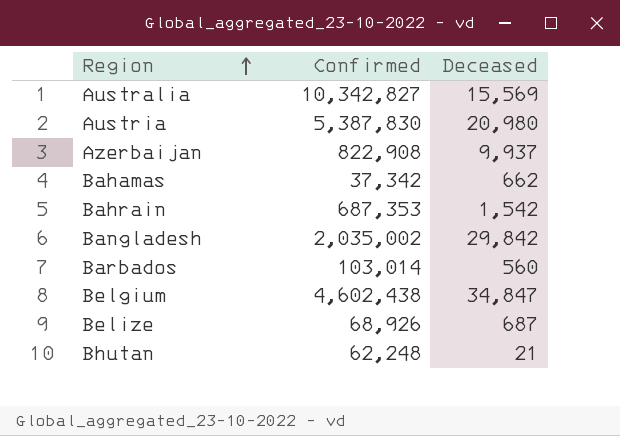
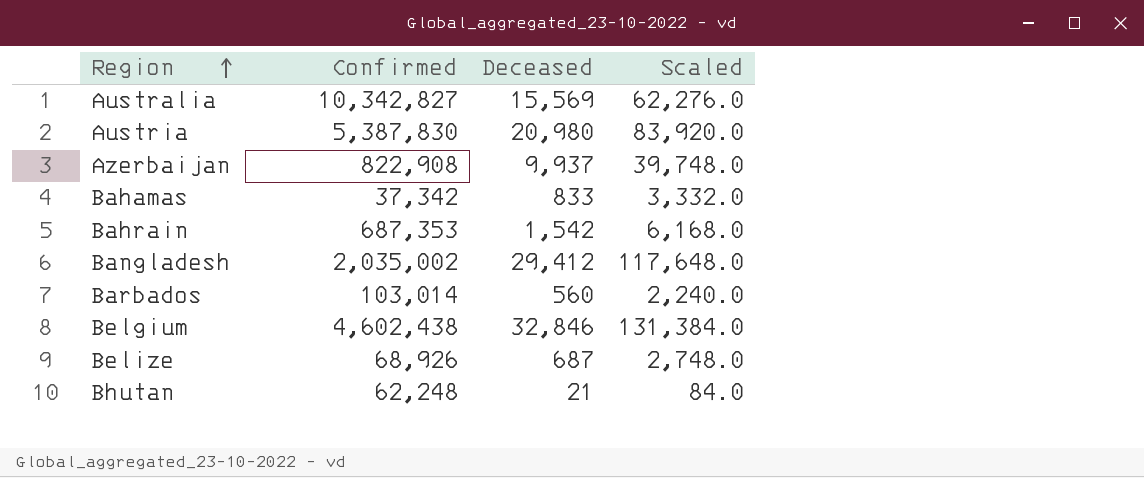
column Scaled | formula: none -> [Deceased] * 4
Bahamas | Deceased: 662 -> 833
Bangladesh | Deceased: 29,842 -> 29,412
Belgium | Deceased: 34,847 -> 32,846

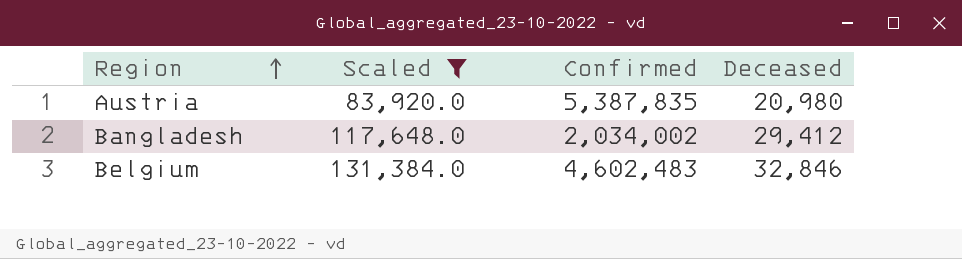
filter: none -> Scaled >= 83,920.0
column Scaled | position: 4 -> 2
Austria | Confirmed: 5,387,830 -> 5,387,835
Bangladesh | Confirmed: 2,035,002 -> 2,034,002
Belgium | Confirmed: 4,602,438 -> 4,602,483

